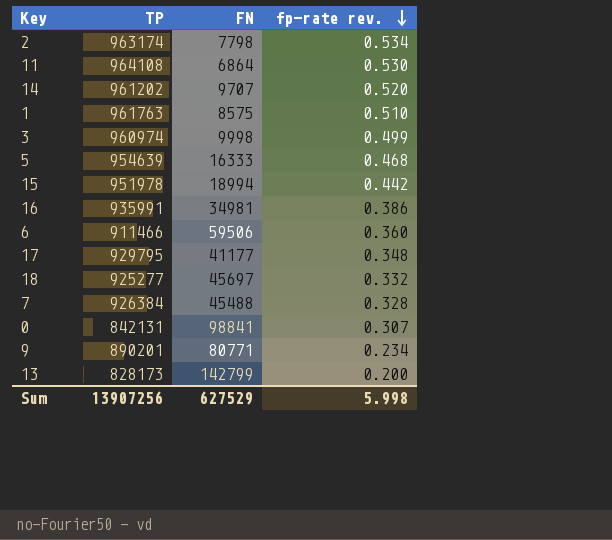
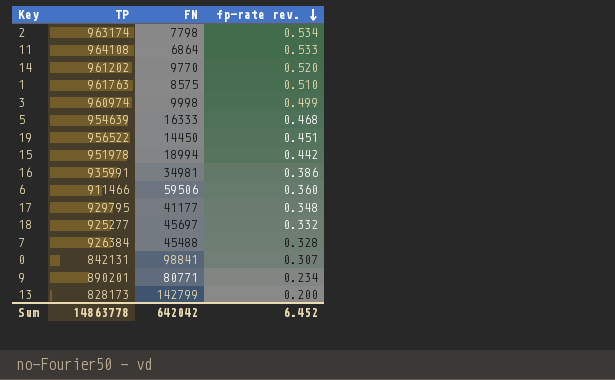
11 | fp-rate rev.: 0.530 -> 0.533
14 | FN: 9707 -> 9770
row 19: none -> 956522 | 14450 | 0.451
Sum | TP: 13907256 -> 14863778
Sum | FN: 627529 -> 642042
Sum | fp-rate rev.: 5.998 -> 6.452

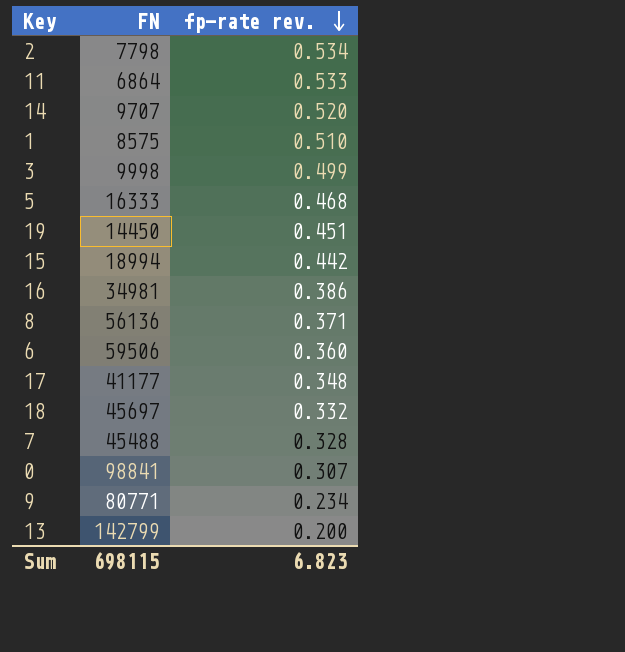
column TP | position: 2 -> none
14 | FN: 9770 -> 9707
row 8: none -> 56136 | 0.371
Sum | FN: 642042 -> 698115
Sum | fp-rate rev.: 6.452 -> 6.823

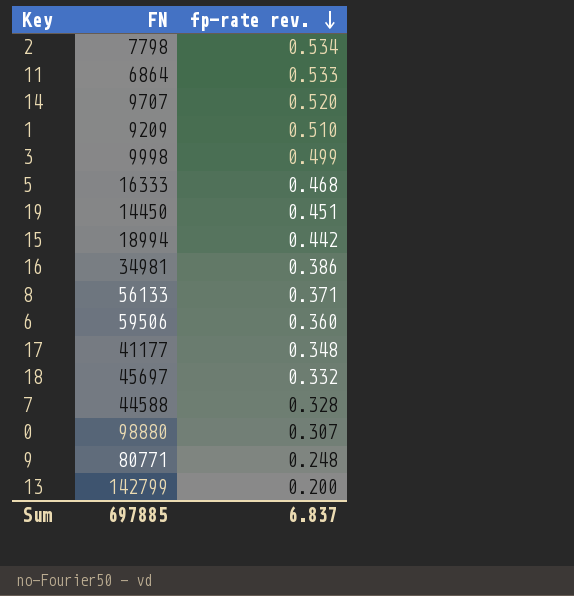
1 | FN: 8575 -> 9209
8 | FN: 56136 -> 56133
7 | FN: 45488 -> 44588
0 | FN: 98841 -> 98880
9 | fp-rate rev.: 0.234 -> 0.248
Sum | FN: 698115 -> 697885
Sum | fp-rate rev.: 6.823 -> 6.837

